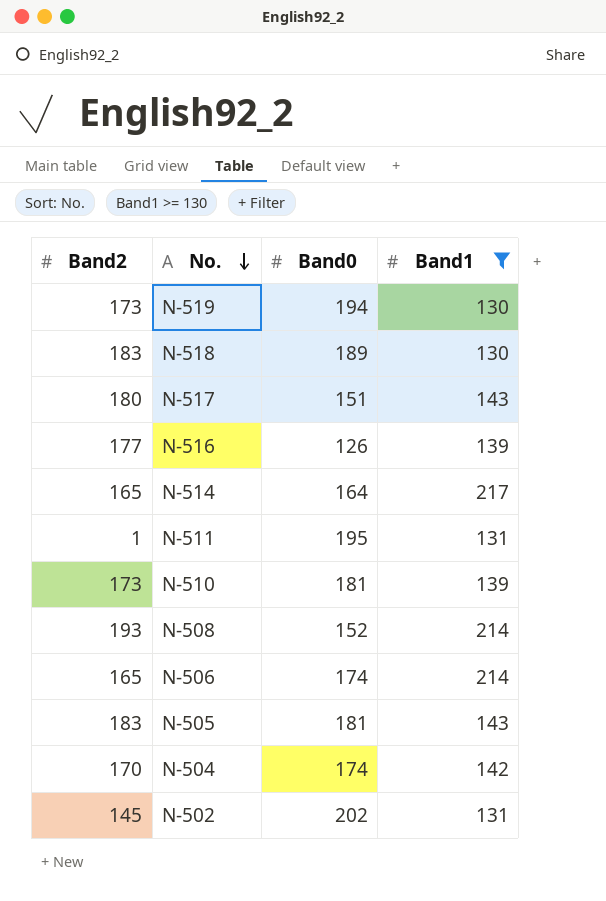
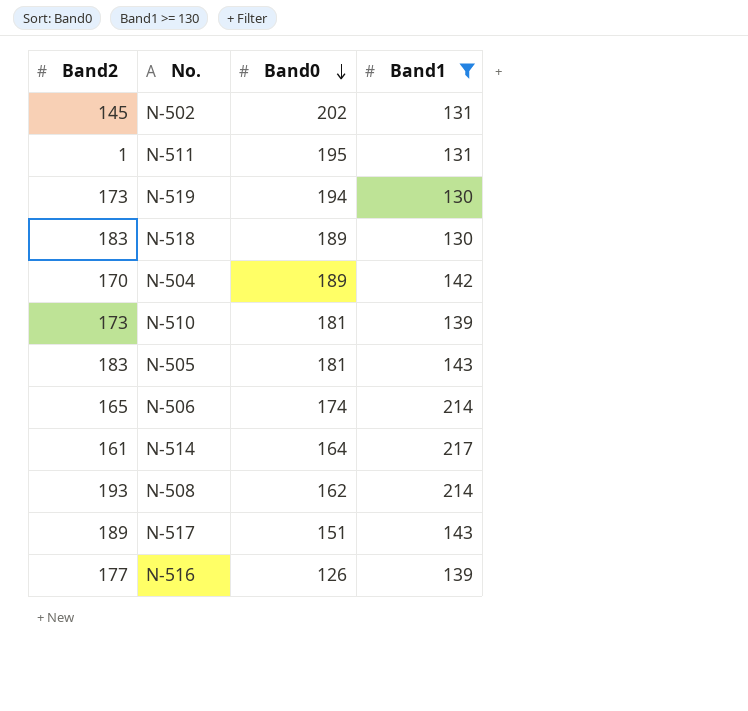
row order: No. descending -> Band0 descending
N-504 | Band0: 174 -> 189
N-514 | Band2: 165 -> 161
N-508 | Band0: 152 -> 162
N-517 | Band2: 180 -> 189

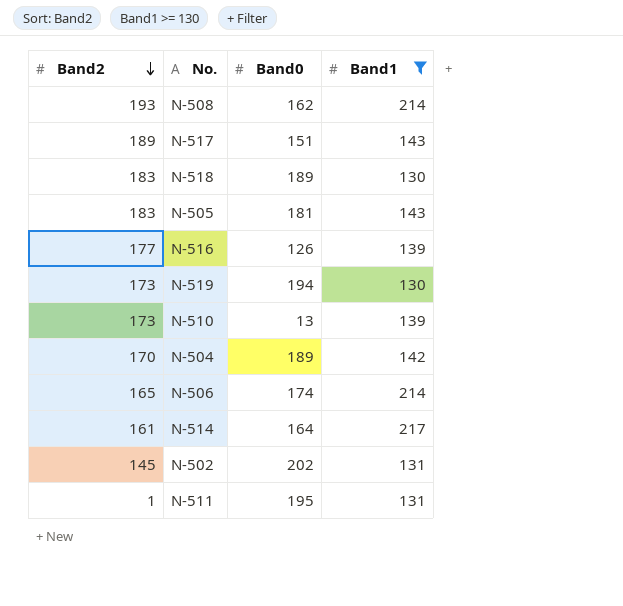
row order: Band0 descending -> Band2 descending
N-510 | Band0: 181 -> 13

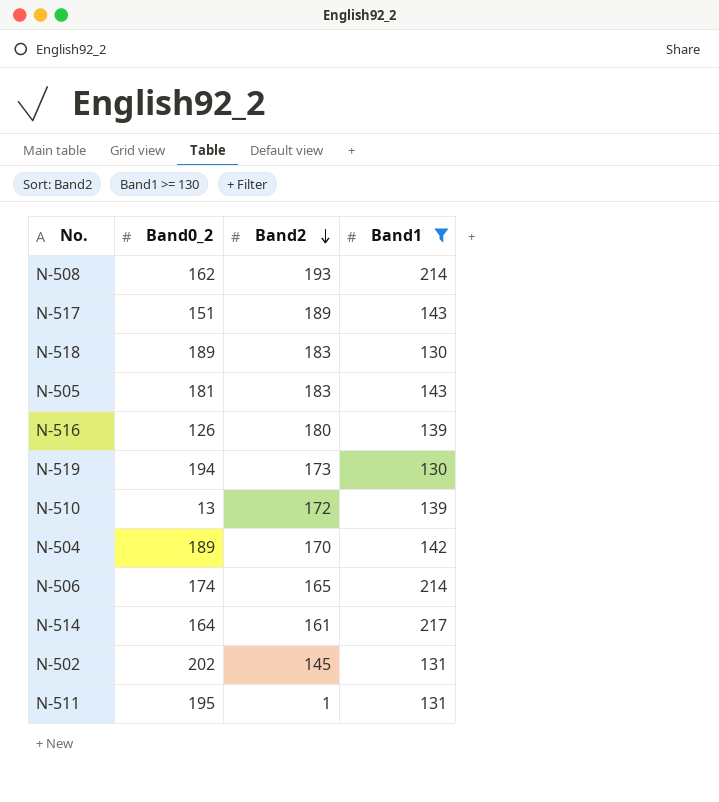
column name: Band0 -> Band0_2
column Band2 | position: 1 -> 3
N-516 | Band2: 177 -> 180
N-510 | Band2: 173 -> 172

